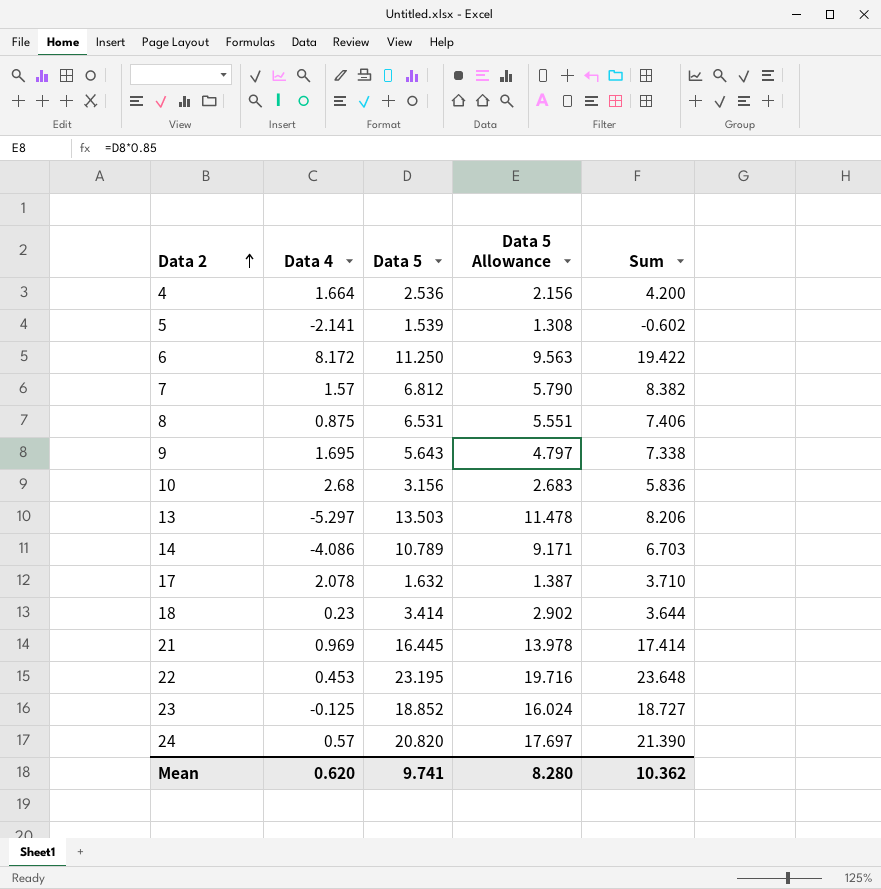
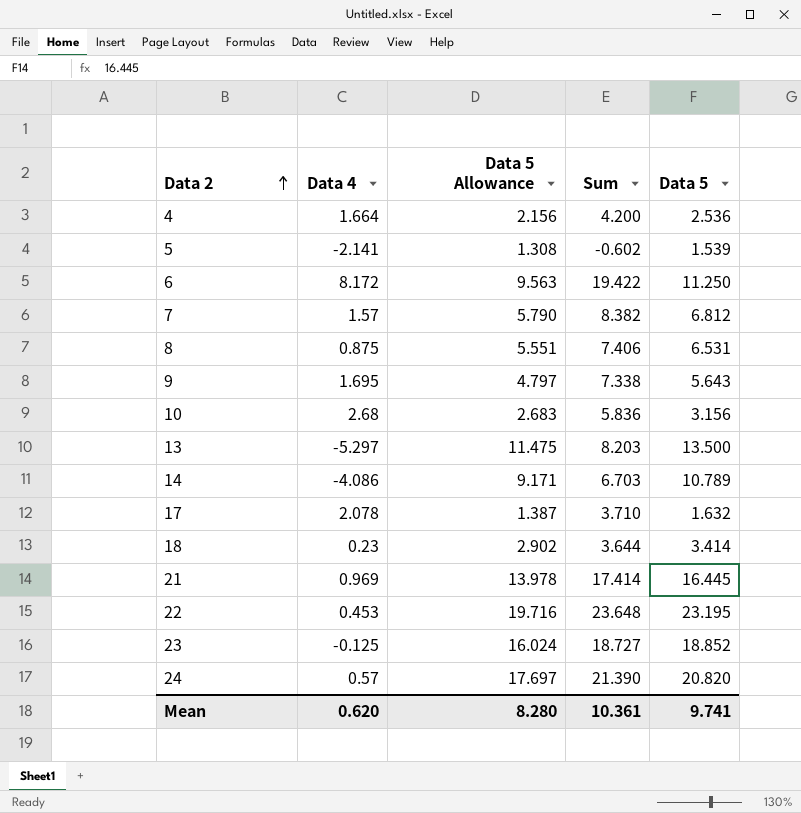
column Data 5 | position: 3 -> 5
13 | Data 5 Allowance: 11.478 -> 11.475
13 | Sum: 8.206 -> 8.203
13 | Data 5: 13.503 -> 13.500
Mean | Sum: 10.362 -> 10.361

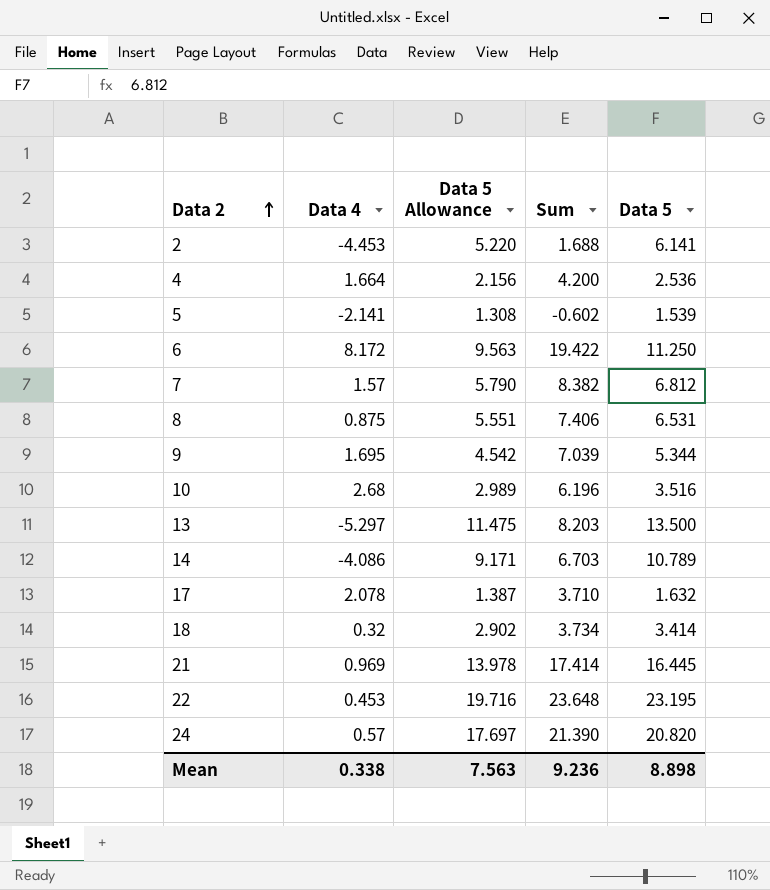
row 23: -0.125 | 16.024 | 18.727 | 18.852 -> none
row 2: none -> -4.453 | 5.220 | 1.688 | 6.141
9 | Data 5 Allowance: 4.797 -> 4.542
9 | Sum: 7.338 -> 7.039
9 | Data 5: 5.643 -> 5.344
10 | Data 5 Allowance: 2.683 -> 2.989
10 | Sum: 5.836 -> 6.196
10 | Data 5: 3.156 -> 3.516
18 | Data 4: 0.23 -> 0.32
18 | Sum: 3.644 -> 3.734
Mean | Data 4: 0.620 -> 0.338
Mean | Data 5 Allowance: 8.280 -> 7.563
Mean | Sum: 10.361 -> 9.236
Mean | Data 5: 9.741 -> 8.898

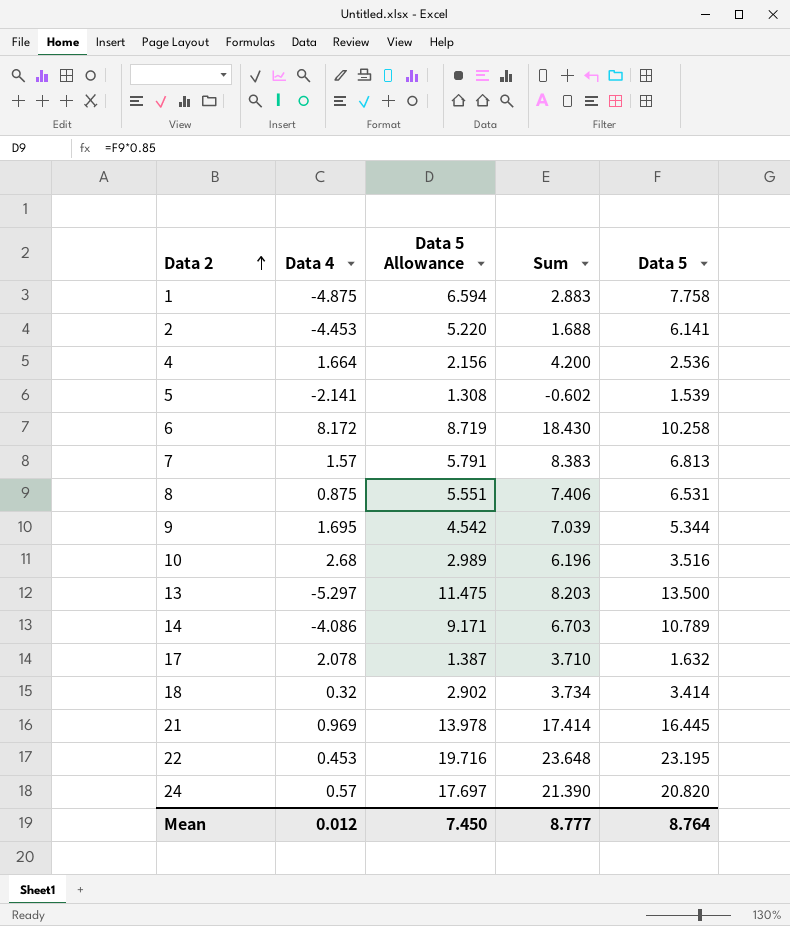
row 1: none -> -4.875 | 6.594 | 2.883 | 7.758
6 | Data 5 Allowance: 9.563 -> 8.719
6 | Sum: 19.422 -> 18.430
6 | Data 5: 11.250 -> 10.258
7 | Data 5 Allowance: 5.790 -> 5.791
7 | Sum: 8.382 -> 8.383
7 | Data 5: 6.812 -> 6.813
Mean | Data 4: 0.338 -> 0.012
Mean | Data 5 Allowance: 7.563 -> 7.450
Mean | Sum: 9.236 -> 8.777
Mean | Data 5: 8.898 -> 8.764

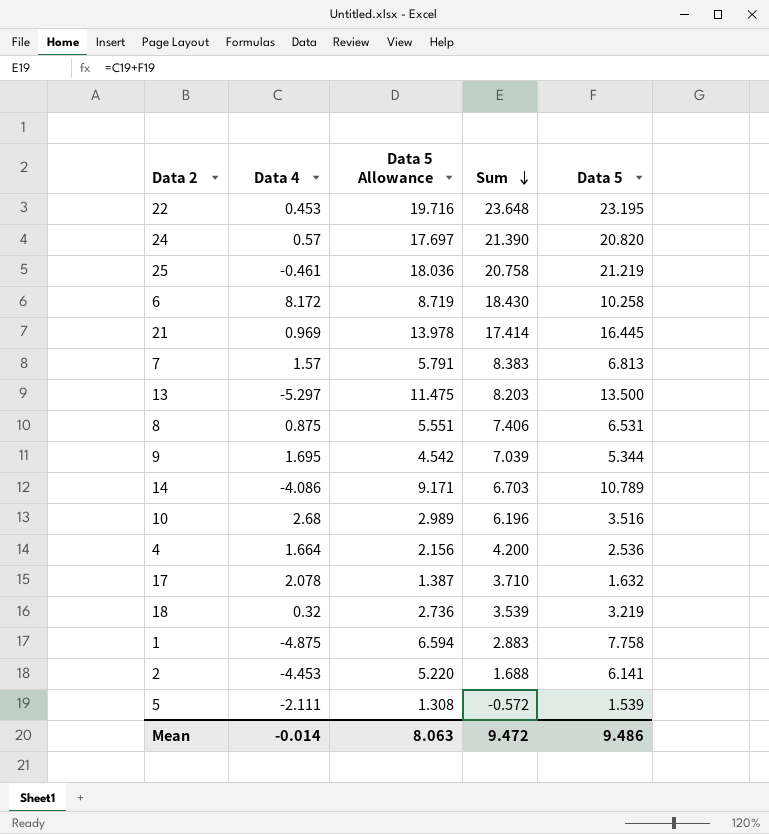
row order: Data 2 ascending -> Sum descending
row 25: none -> -0.461 | 18.036 | 20.758 | 21.219
18 | Data 5 Allowance: 2.902 -> 2.736
18 | Sum: 3.734 -> 3.539
18 | Data 5: 3.414 -> 3.219
5 | Data 4: -2.141 -> -2.111
5 | Sum: -0.602 -> -0.572
Mean | Data 4: 0.012 -> -0.014
Mean | Data 5 Allowance: 7.450 -> 8.063
Mean | Sum: 8.777 -> 9.472
Mean | Data 5: 8.764 -> 9.486

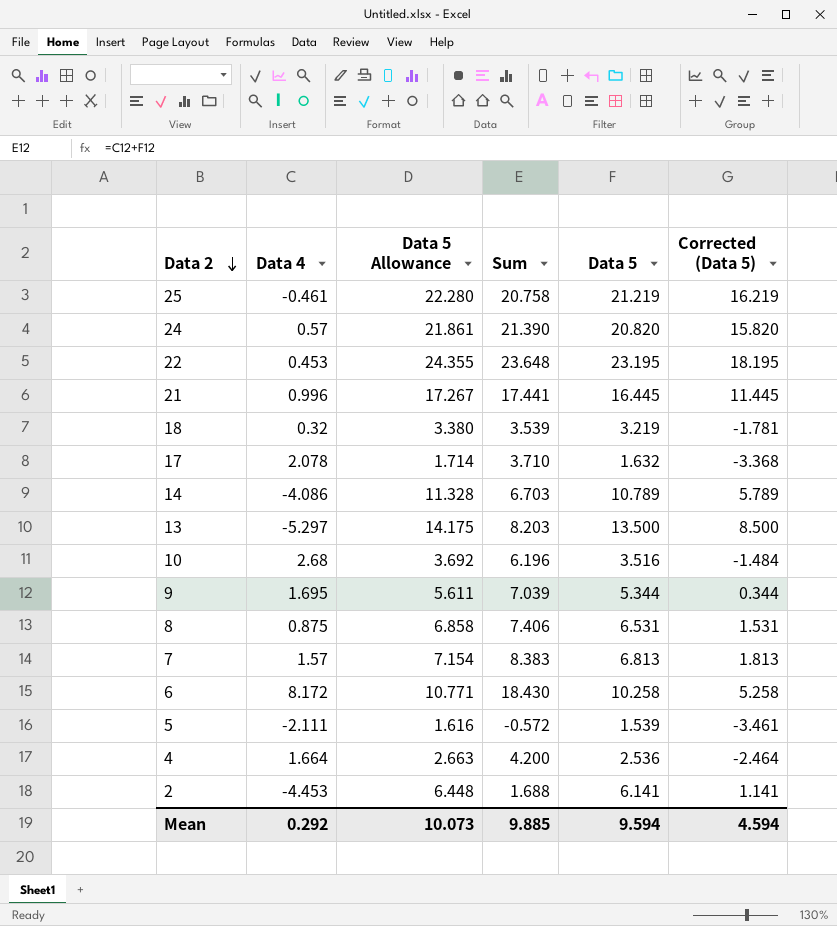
row order: Sum descending -> Data 2 descending
column Data 5 Allowance | formula: [Data 5] * 0.85 -> [Data 5] * 1.05
column Corrected (Data 5) | formula: none -> [Data 5] - 5
row 1: -4.875 | 6.594 | 2.883 | 7.758 -> none
21 | Data 4: 0.969 -> 0.996
21 | Sum: 17.414 -> 17.441
Mean | Data 4: -0.014 -> 0.292
Mean | Data 5 Allowance: 8.063 -> 10.073
Mean | Sum: 9.472 -> 9.885
Mean | Data 5: 9.486 -> 9.594

